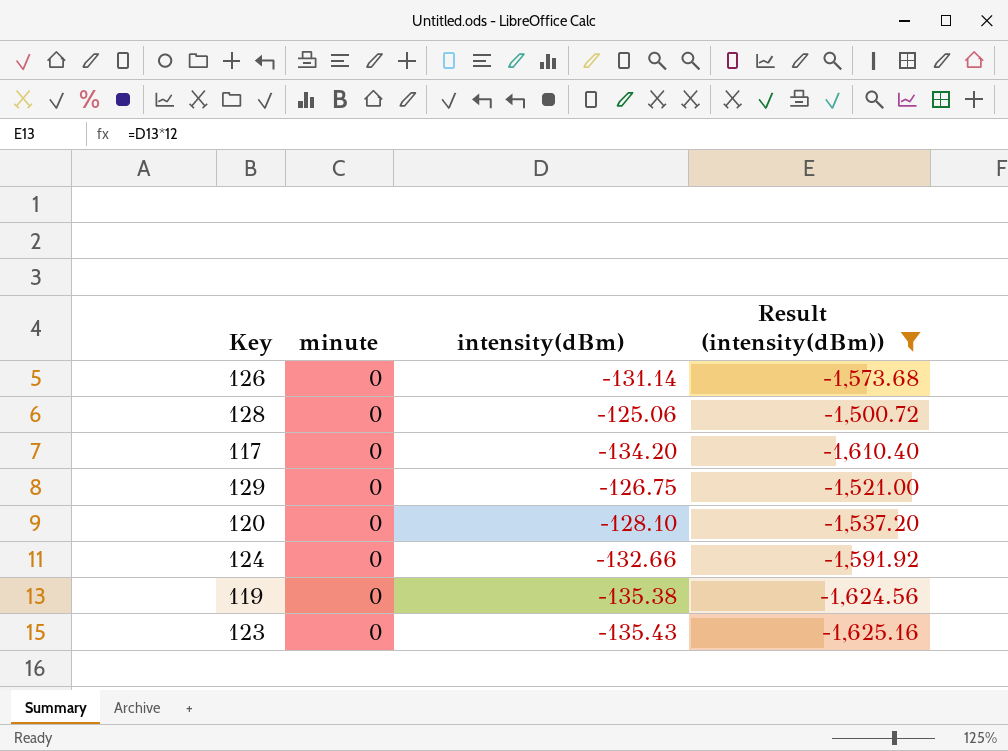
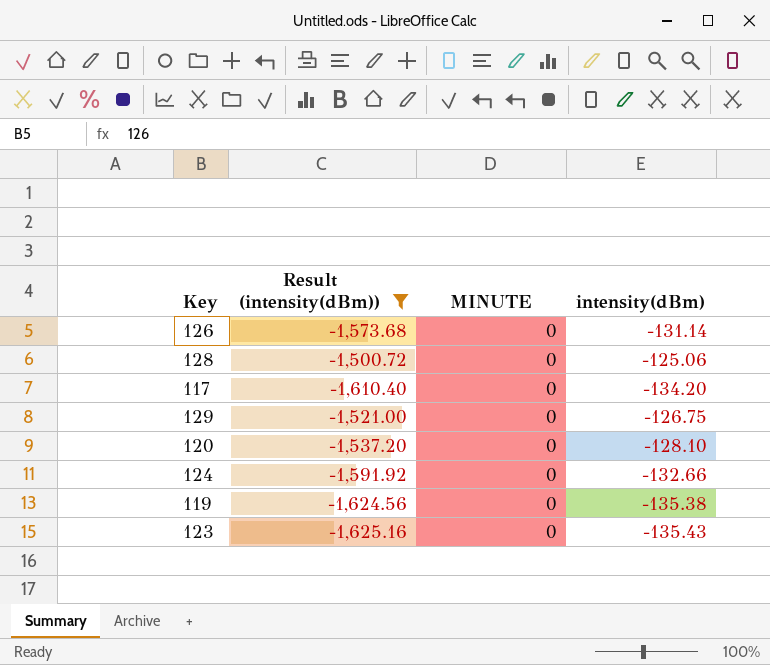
column Result (intensity(dBm)) | position: 4 -> 2
column name: minute -> MINUTE

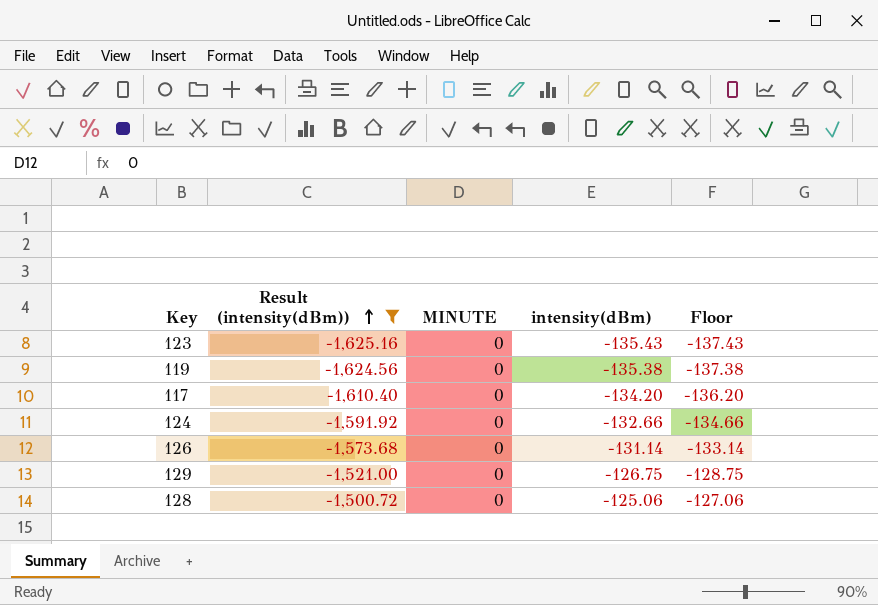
row order: none -> Result (intensity(dBm)) ascending
column Floor | formula: none -> [intensity(dBm)] - 2
row 120: -1,537.20 | 0 | -128.10 -> none

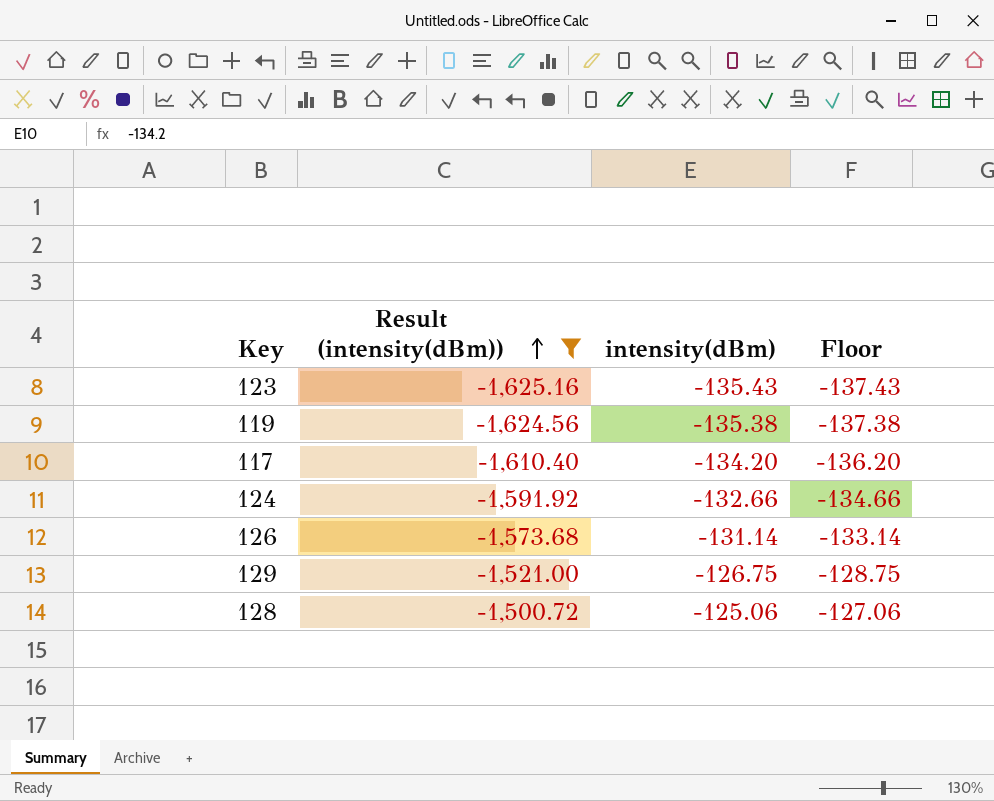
column MINUTE | position: 3 -> none

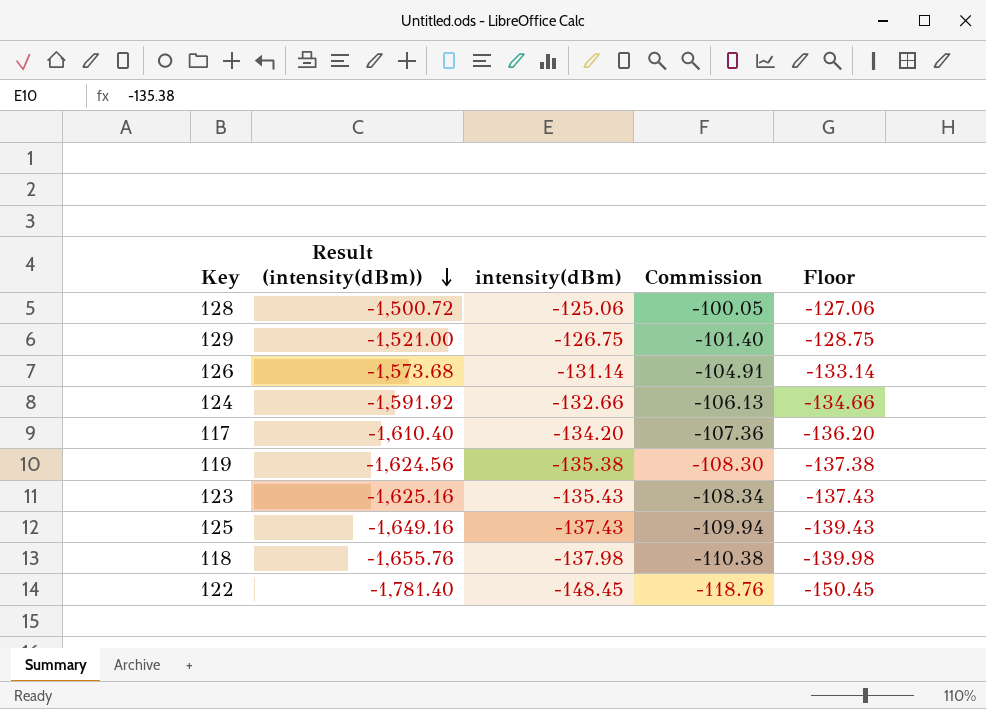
filter: Result (intensity(dBm)) >= -1,625.16 -> none
row order: Result (intensity(dBm)) ascending -> Result (intensity(dBm)) descending
column Commission | formula: none -> [intensity(dBm)] * 0.8

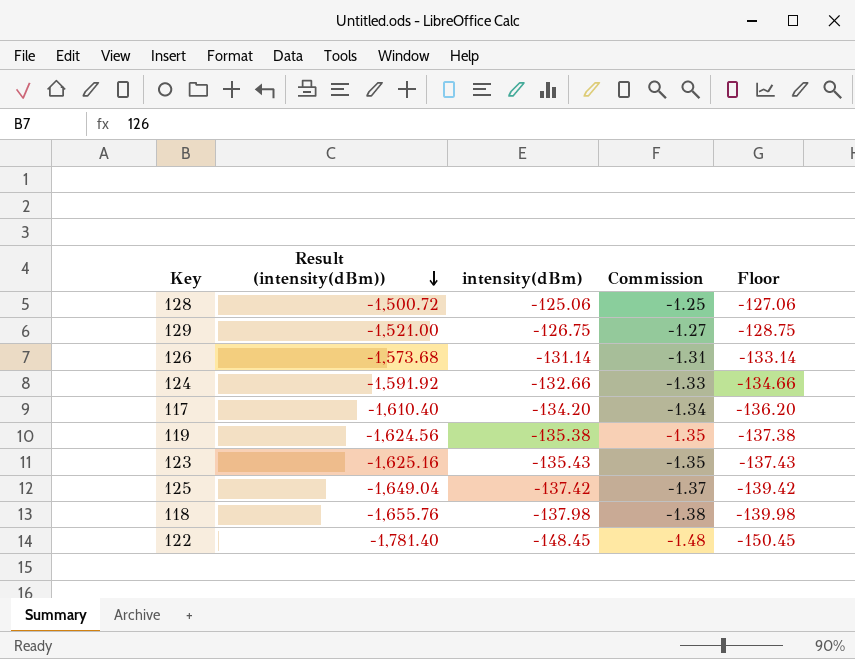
column Commission | formula: [intensity(dBm)] * 0.8 -> [intensity(dBm)] * 0.01
125 | Result (intensity(dBm)): -1,649.16 -> -1,649.04
125 | intensity(dBm): -137.43 -> -137.42
125 | Floor: -139.43 -> -139.42

